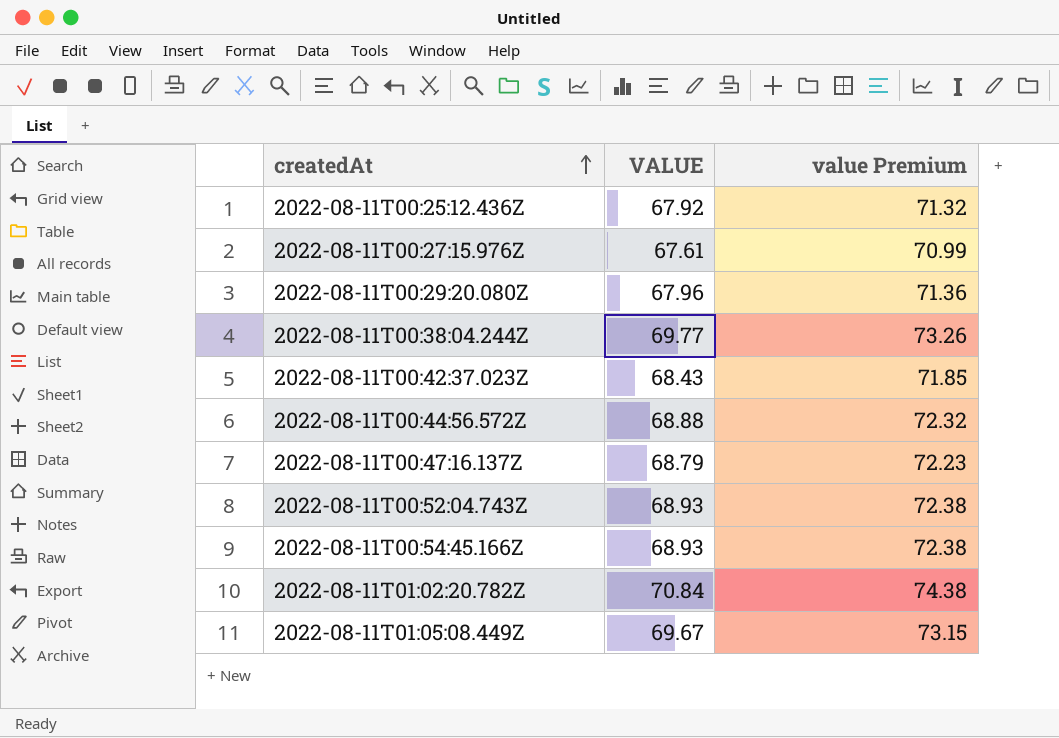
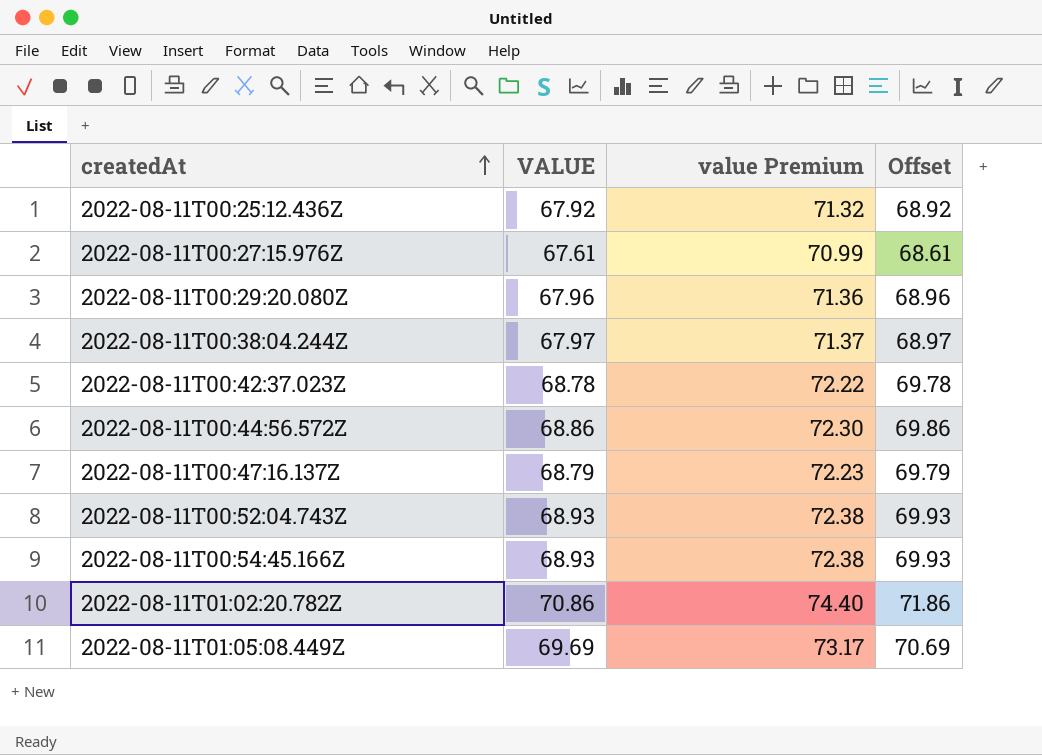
column Offset | formula: none -> [VALUE] + 1
2022-08-11T00:38:04.244Z | VALUE: 69.77 -> 67.97
2022-08-11T00:38:04.244Z | value Premium: 73.26 -> 71.37
2022-08-11T00:42:37.023Z | VALUE: 68.43 -> 68.78
2022-08-11T00:42:37.023Z | value Premium: 71.85 -> 72.22
2022-08-11T00:44:56.572Z | VALUE: 68.88 -> 68.86
2022-08-11T00:44:56.572Z | value Premium: 72.32 -> 72.30
2022-08-11T01:02:20.782Z | VALUE: 70.84 -> 70.86
2022-08-11T01:02:20.782Z | value Premium: 74.38 -> 74.40
2022-08-11T01:05:08.449Z | VALUE: 69.67 -> 69.69
2022-08-11T01:05:08.449Z | value Premium: 73.15 -> 73.17

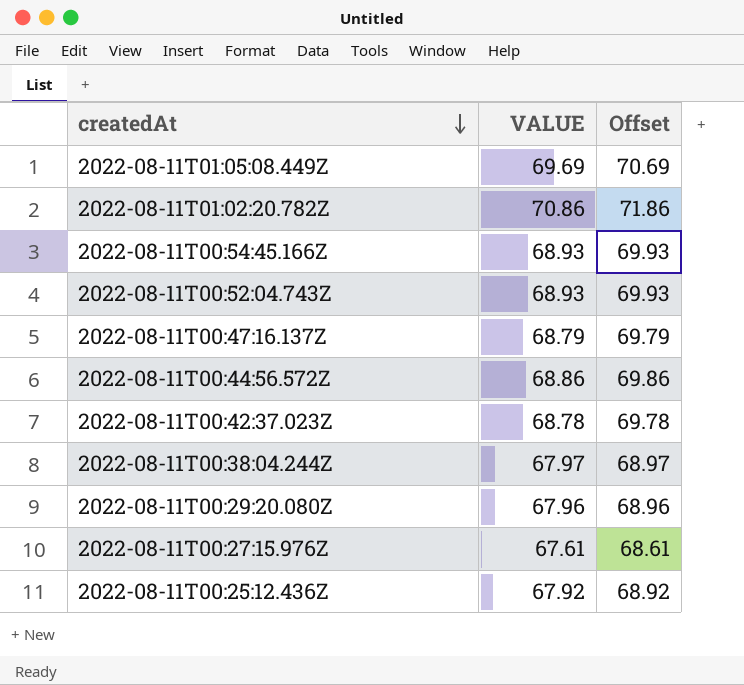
row order: createdAt ascending -> createdAt descending
column value Premium | formula: [VALUE] * 1.05 -> none

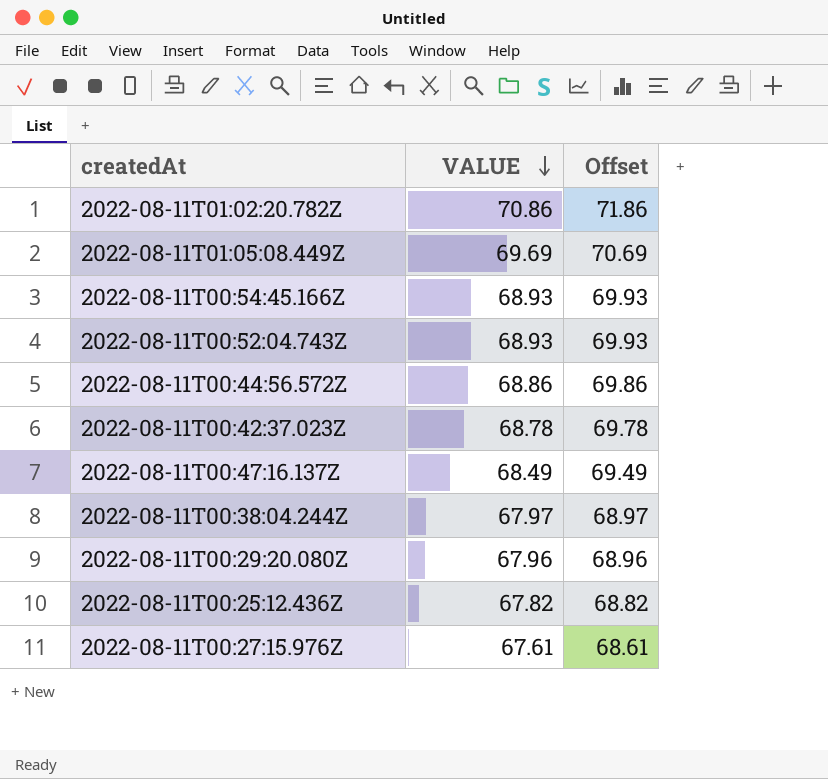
row order: createdAt descending -> VALUE descending
2022-08-11T00:47:16.137Z | VALUE: 68.79 -> 68.49
2022-08-11T00:47:16.137Z | Offset: 69.79 -> 69.49
2022-08-11T00:25:12.436Z | VALUE: 67.92 -> 67.82
2022-08-11T00:25:12.436Z | Offset: 68.92 -> 68.82

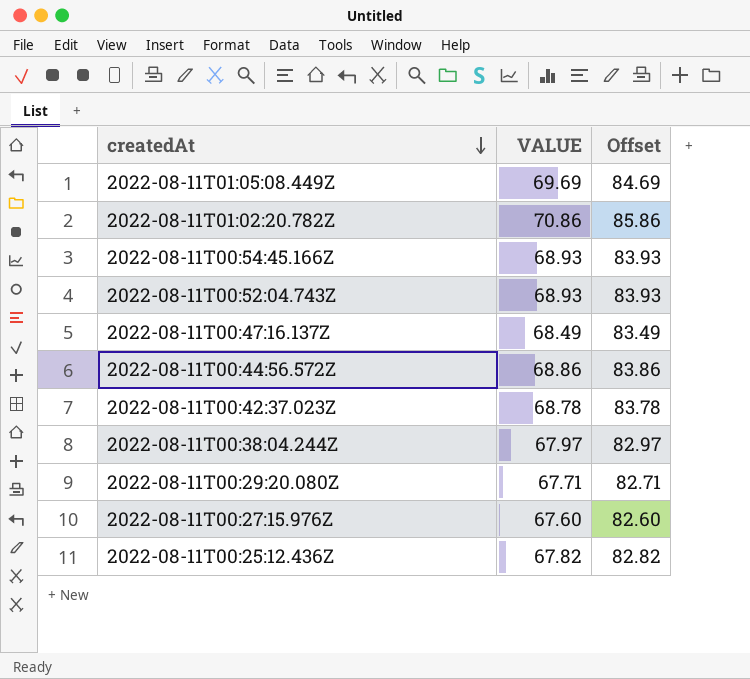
row order: VALUE descending -> createdAt descending
column Offset | formula: [VALUE] + 1 -> [VALUE] + 15
2022-08-11T00:29:20.080Z | VALUE: 67.96 -> 67.71
2022-08-11T00:27:15.976Z | VALUE: 67.61 -> 67.60

